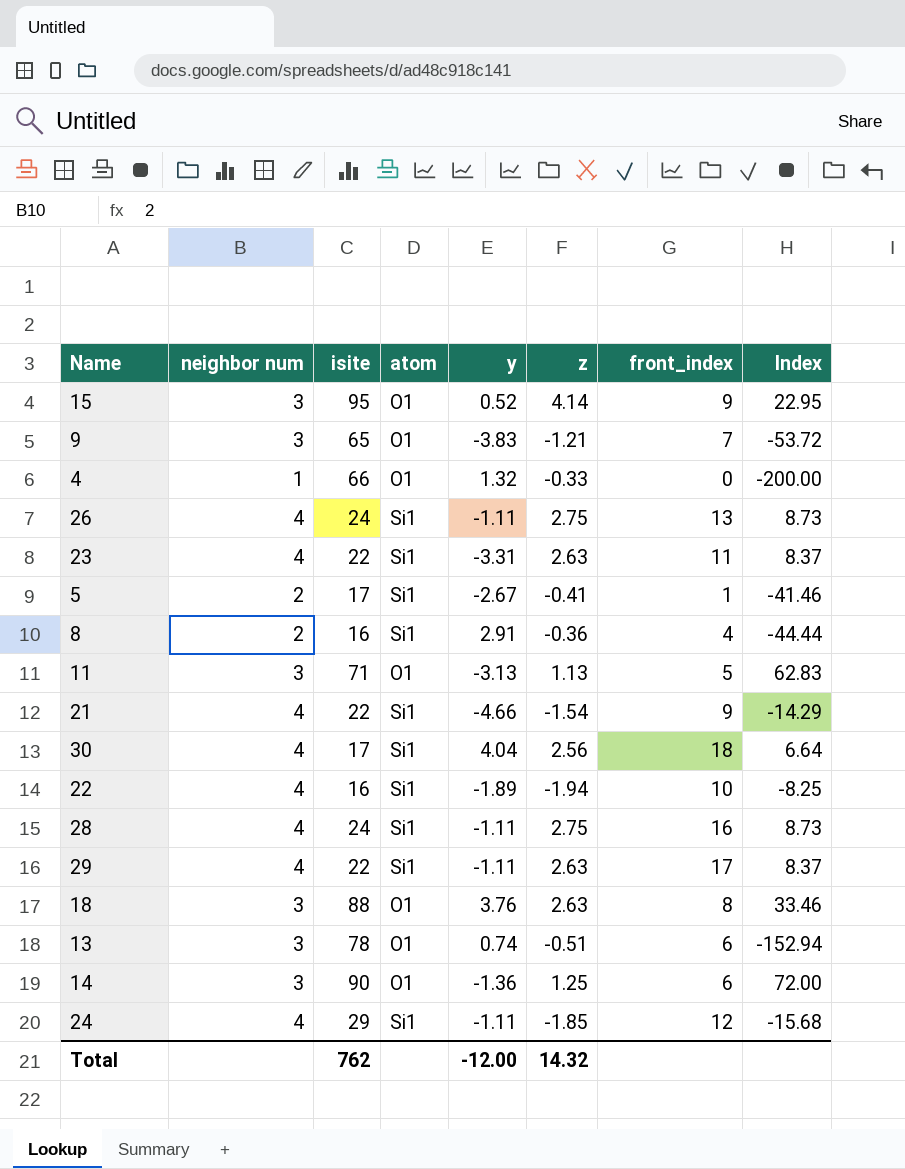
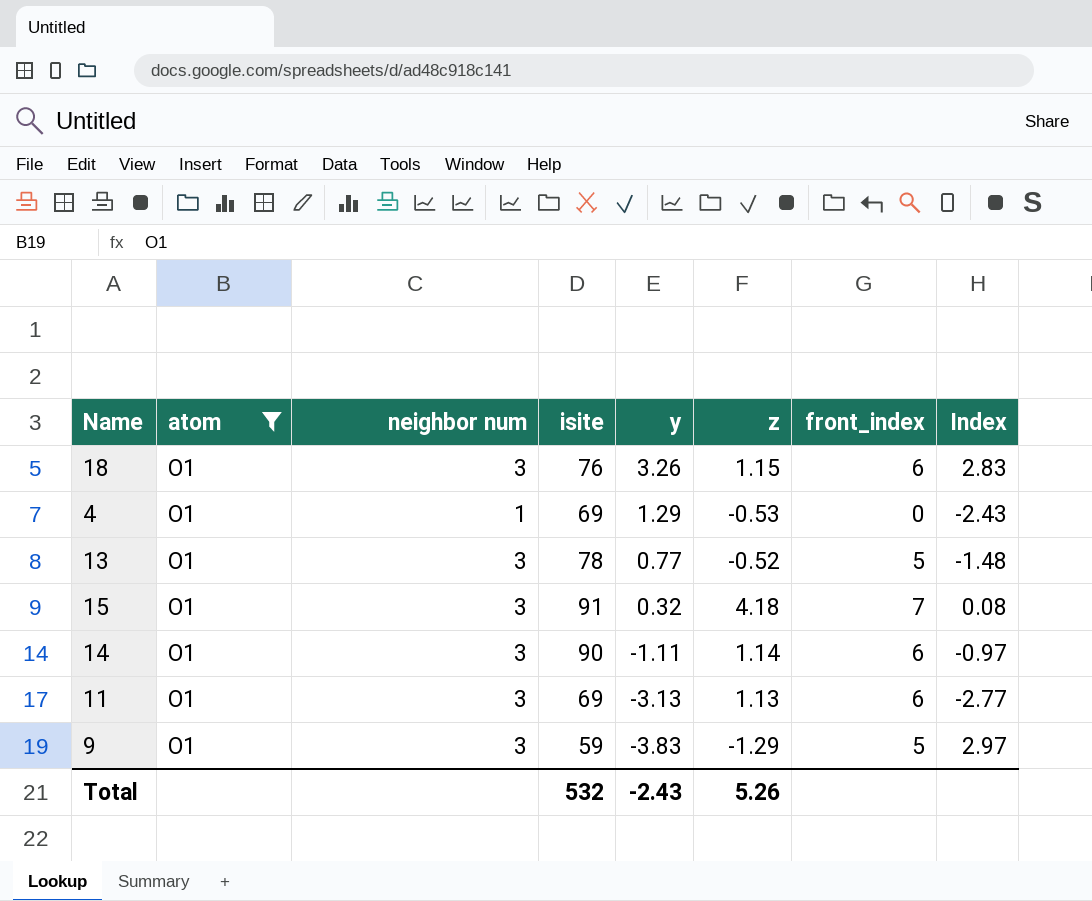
filter: none -> atom = O1
row order: none -> y descending
column atom | position: 4 -> 2
column Index | formula: [isite] / [z] -> [y] / [z]
18 | isite: 88 -> 76
18 | y: 3.76 -> 3.26
18 | z: 2.63 -> 1.15
18 | front_index: 8 -> 6
4 | isite: 66 -> 69
4 | y: 1.32 -> 1.29
4 | z: -0.33 -> -0.53
13 | y: 0.74 -> 0.77
13 | z: -0.51 -> -0.52
13 | front_index: 6 -> 5
15 | isite: 95 -> 91
15 | y: 0.52 -> 0.32
15 | z: 4.14 -> 4.18
15 | front_index: 9 -> 7
14 | y: -1.36 -> -1.11
14 | z: 1.25 -> 1.14
11 | isite: 71 -> 69
11 | front_index: 5 -> 6
9 | isite: 65 -> 59
9 | z: -1.21 -> -1.29
9 | front_index: 7 -> 5
Total | isite: 762 -> 532
Total | y: -12.00 -> -2.43
Total | z: 14.32 -> 5.26

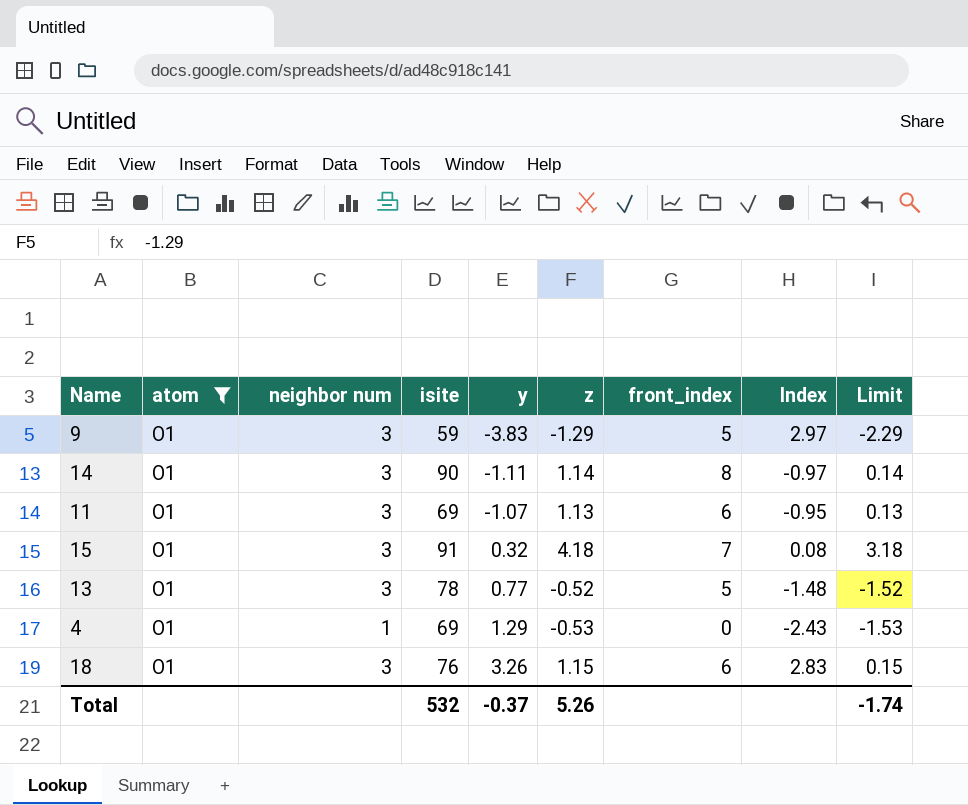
row order: y descending -> y ascending
column Limit | formula: none -> [z] - 1
14 | front_index: 6 -> 8
11 | y: -3.13 -> -1.07
11 | Index: -2.77 -> -0.95
Total | y: -2.43 -> -0.37

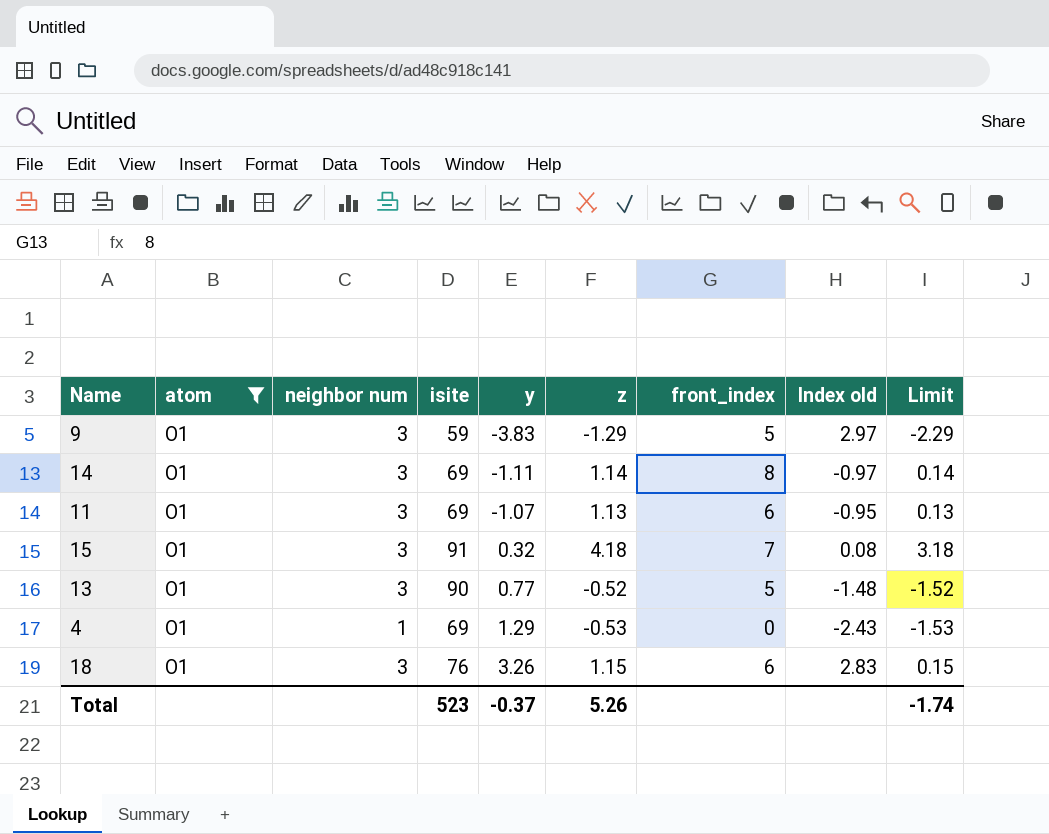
column name: Index -> Index old
14 | isite: 90 -> 69
13 | isite: 78 -> 90
Total | isite: 532 -> 523

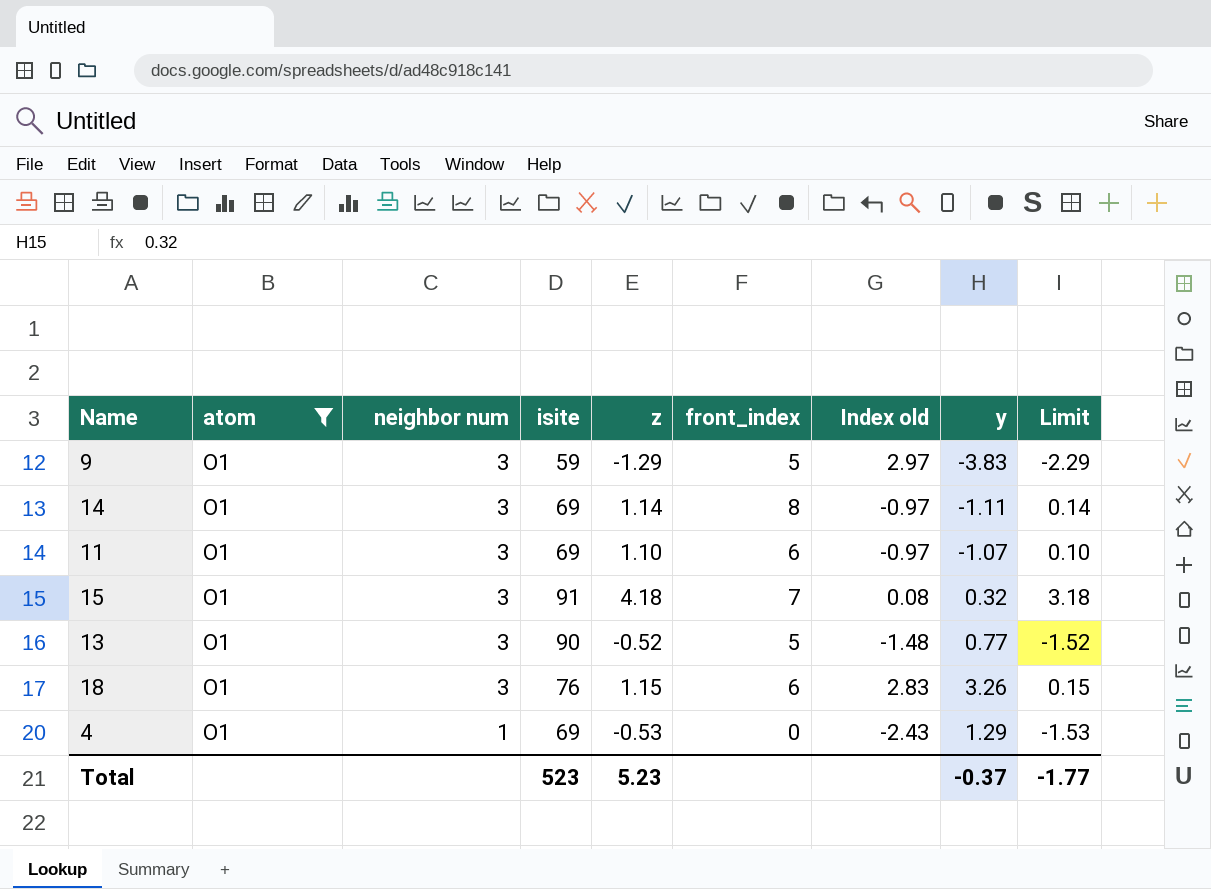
row order: y ascending -> neighbor num descending
column y | position: 5 -> 8
11 | z: 1.13 -> 1.10
11 | Index old: -0.95 -> -0.97
11 | Limit: 0.13 -> 0.10
Total | z: 5.26 -> 5.23
Total | Limit: -1.74 -> -1.77

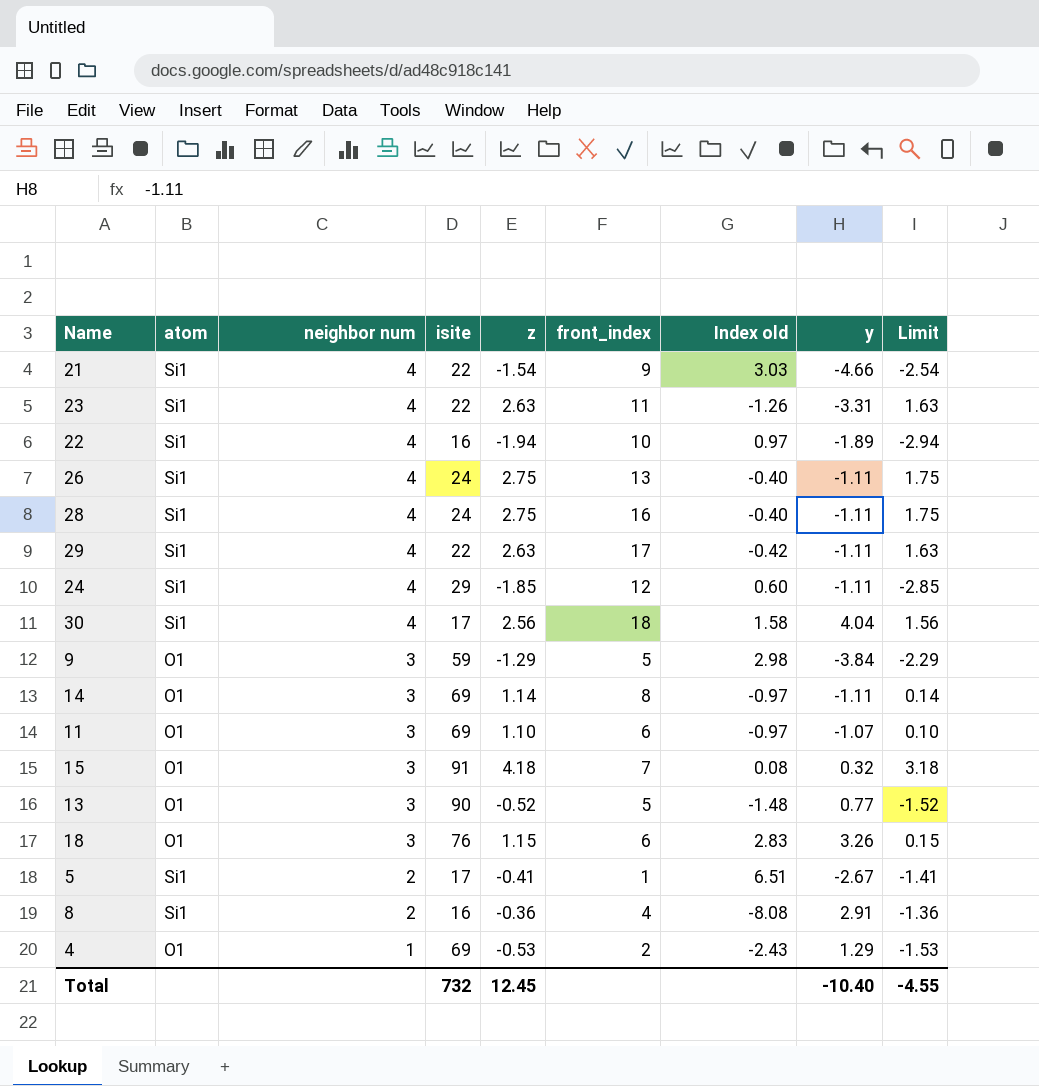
filter: atom = O1 -> none
9 | Index old: 2.97 -> 2.98
9 | y: -3.83 -> -3.84
4 | front_index: 0 -> 2
Total | isite: 523 -> 732
Total | z: 5.23 -> 12.45
Total | y: -0.37 -> -10.40
Total | Limit: -1.77 -> -4.55

